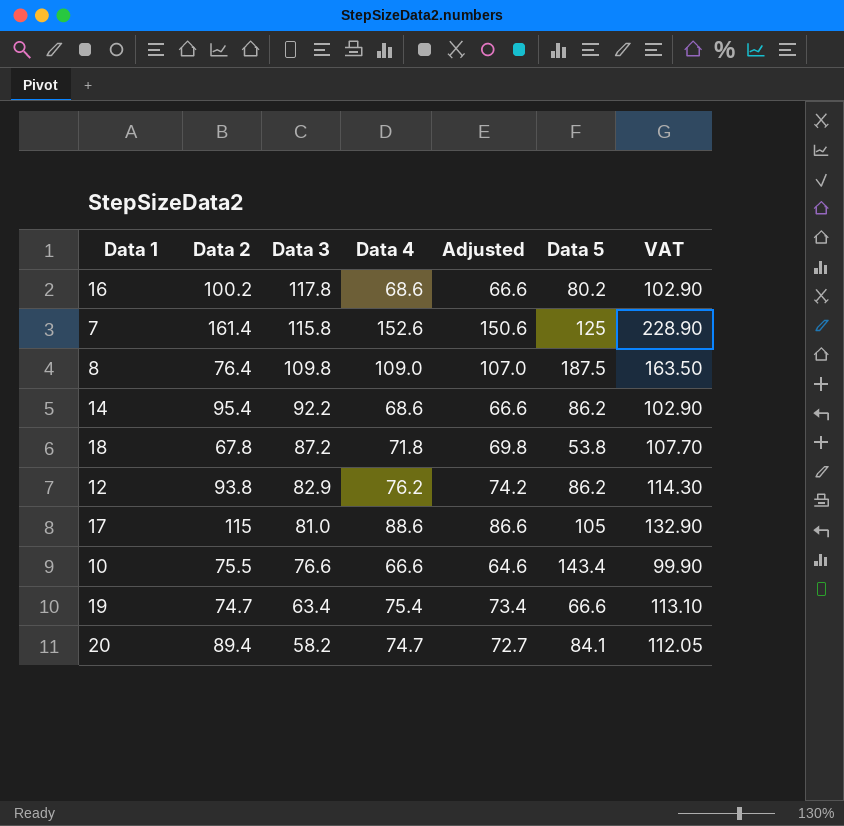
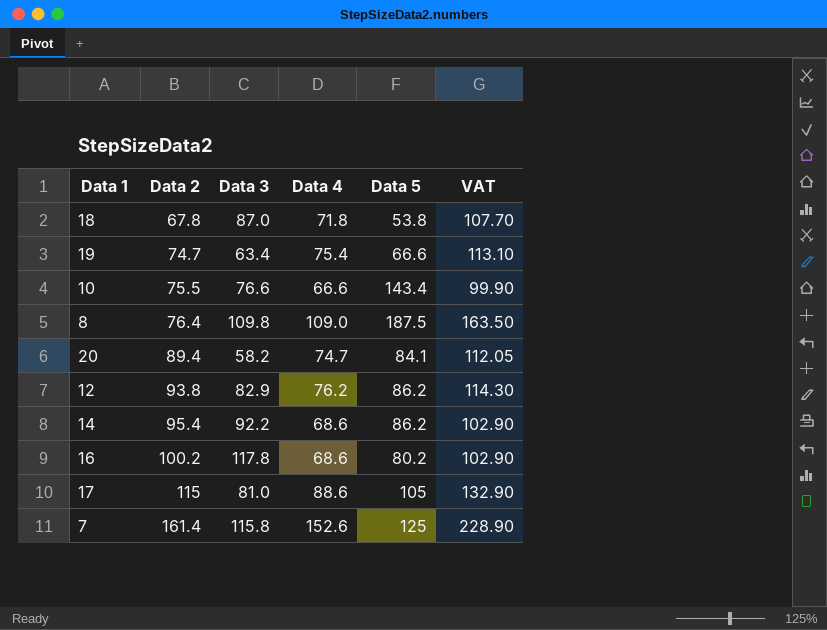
row order: Data 3 descending -> Data 2 ascending
column Adjusted | formula: [Data 4] - 2 -> none
18 | Data 3: 87.2 -> 87.0

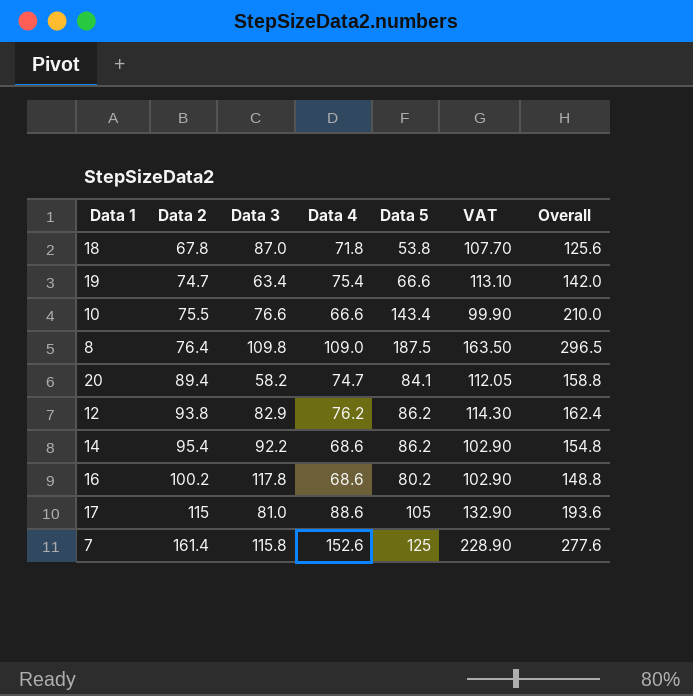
column Overall | formula: none -> [Data 4] + [Data 5]

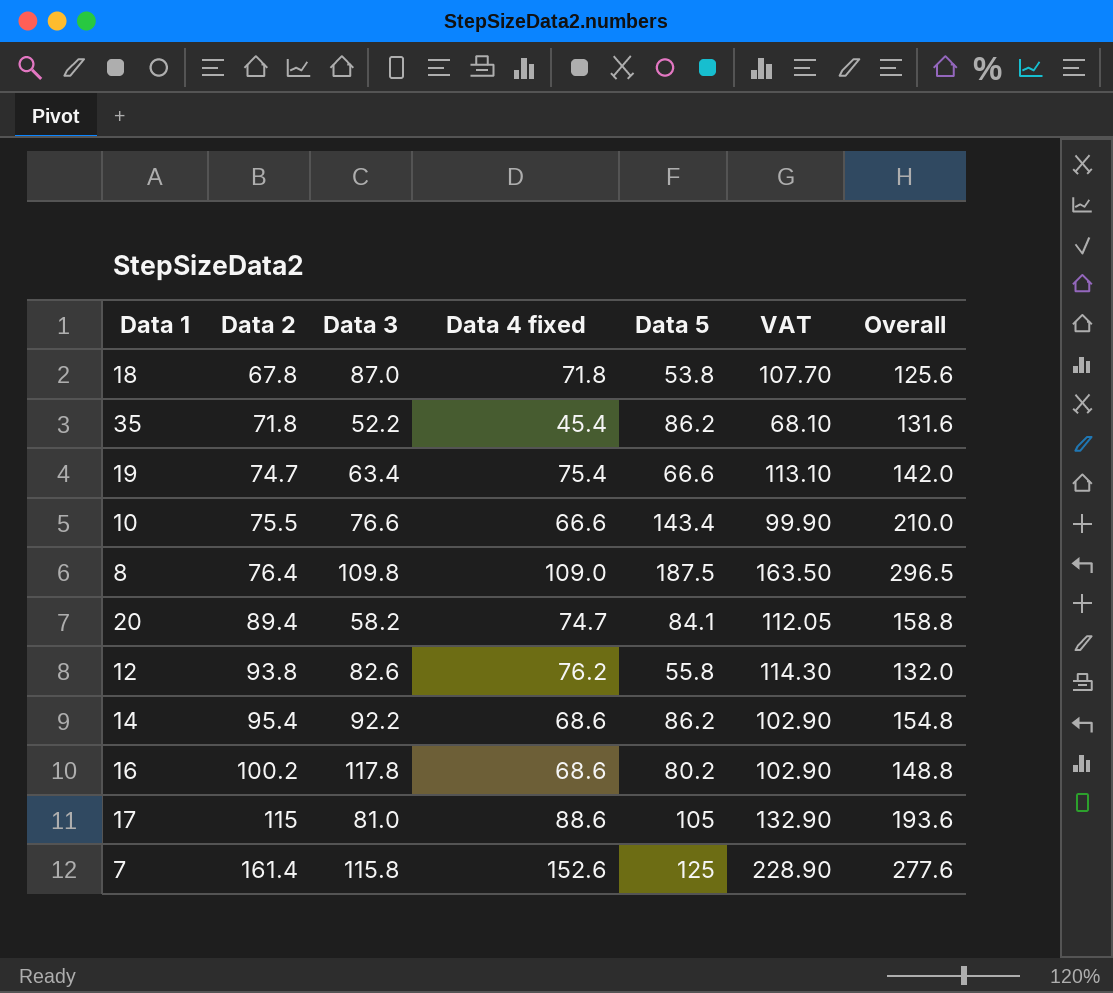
column name: Data 4 -> Data 4 fixed
row 35: none -> 71.8 | 52.2 | 45.4 | 86.2 | 68.10 | 131.6
12 | Data 3: 82.9 -> 82.6
12 | Data 5: 86.2 -> 55.8
12 | Overall: 162.4 -> 132.0

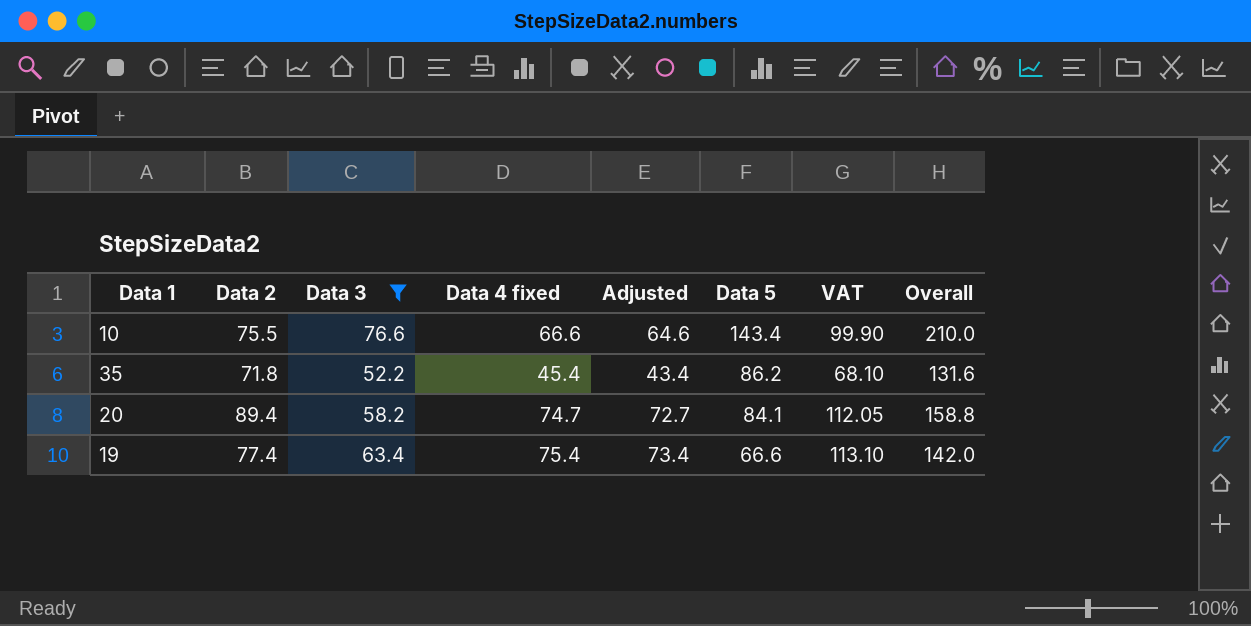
filter: none -> Data 3 <= 76.6
row order: Data 2 ascending -> Data 5 descending
column Adjusted | formula: none -> [Data 4 fixed] - 2
19 | Data 2: 74.7 -> 77.4

